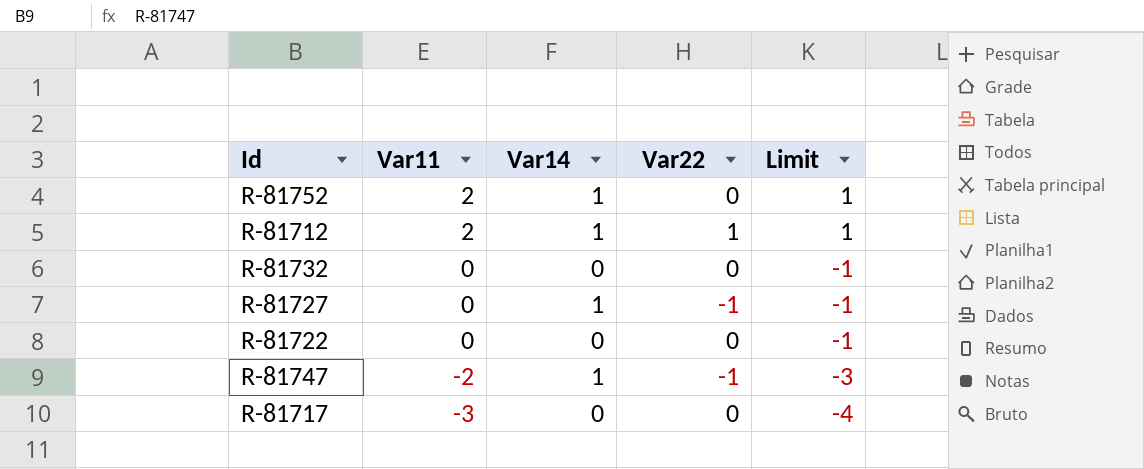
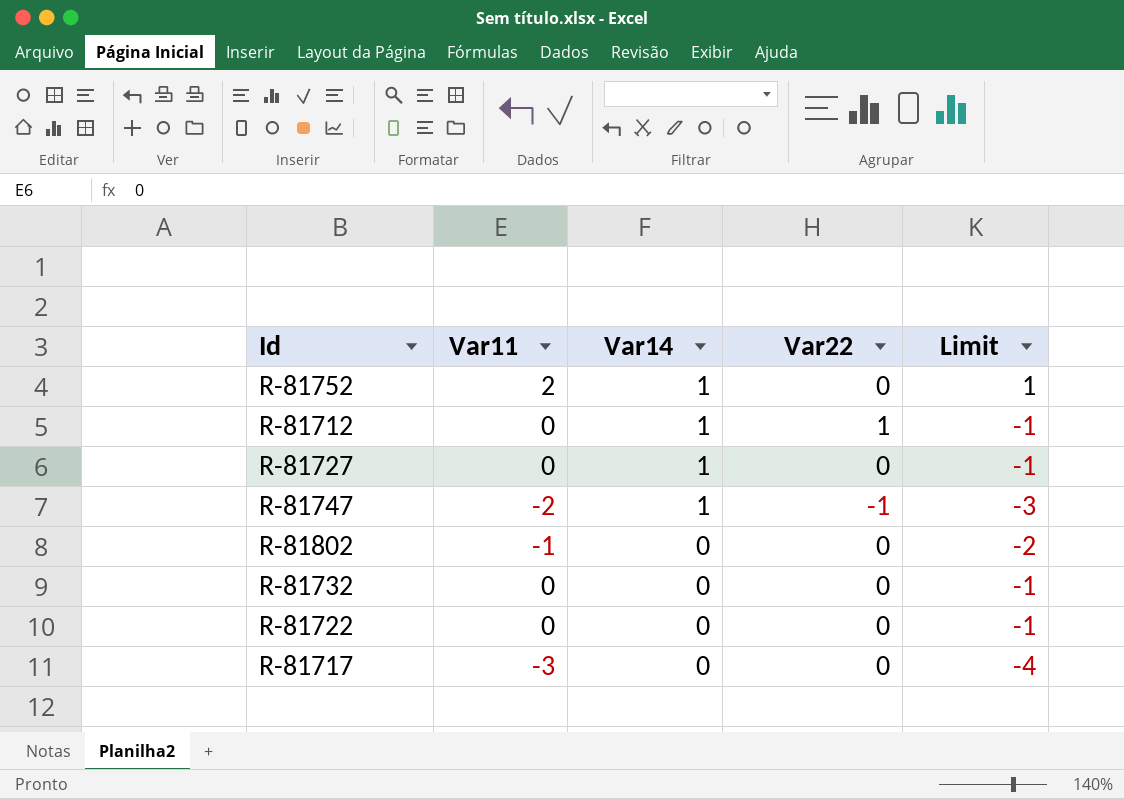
row order: Var11 descending -> Var14 descending
R-81712 | Var11: 2 -> 0
R-81712 | Limit: 1 -> -1
R-81727 | Var22: -1 -> 0
row R-81802: none -> -1 | 0 | 0 | -2

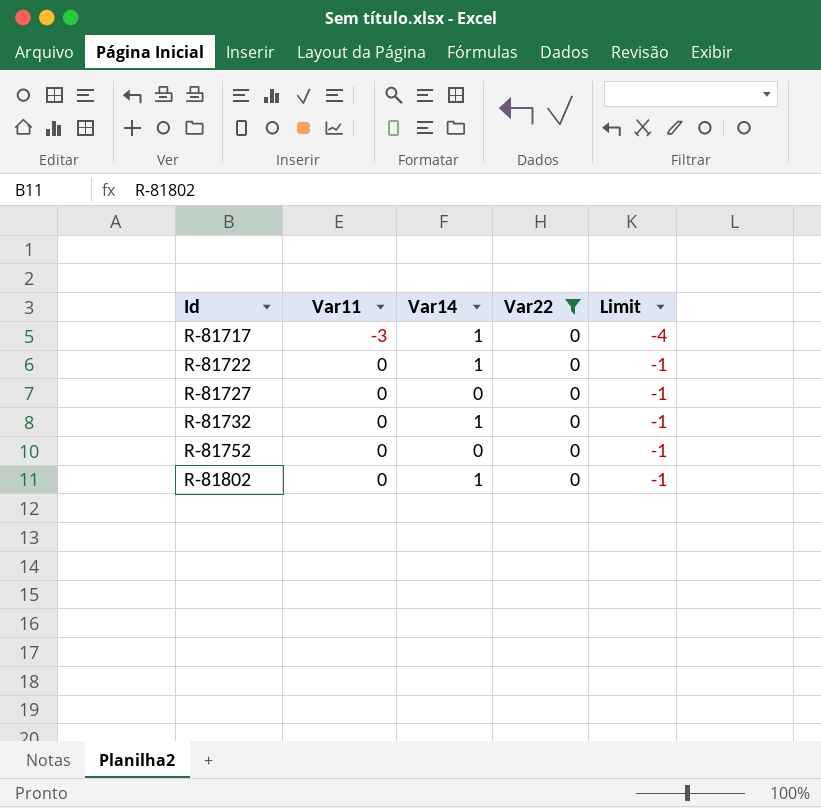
filter: none -> Var22 = 0
row order: Var14 descending -> Id ascending
R-81717 | Var14: 0 -> 1
R-81722 | Var14: 0 -> 1
R-81727 | Var14: 1 -> 0
R-81732 | Var14: 0 -> 1
R-81752 | Var11: 2 -> 0
R-81752 | Var14: 1 -> 0
R-81752 | Limit: 1 -> -1
R-81802 | Var11: -1 -> 0
R-81802 | Var14: 0 -> 1
R-81802 | Limit: -2 -> -1

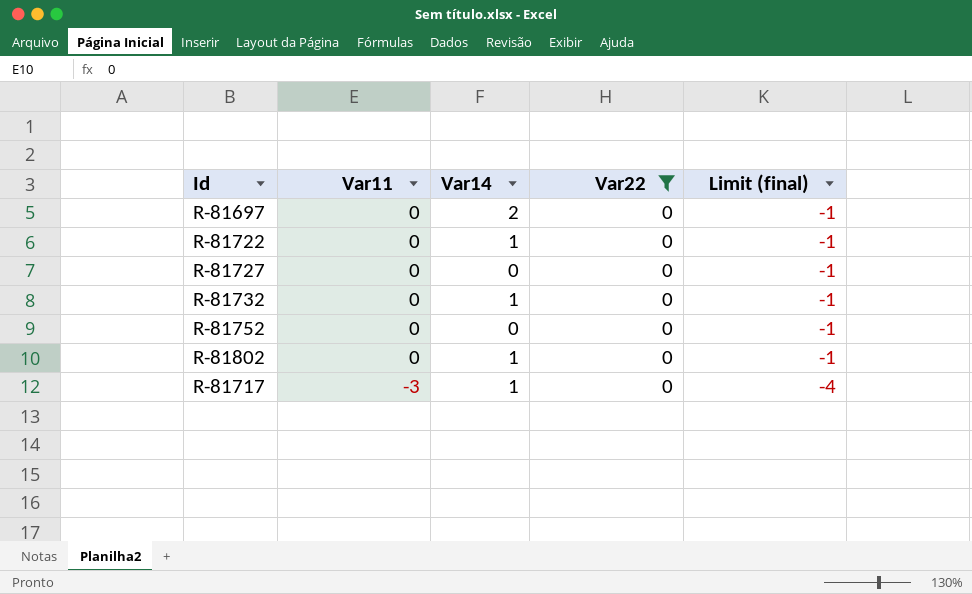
row order: Id ascending -> Var11 descending
column name: Limit -> Limit (final)
row R-81697: none -> 0 | 2 | 0 | -1

